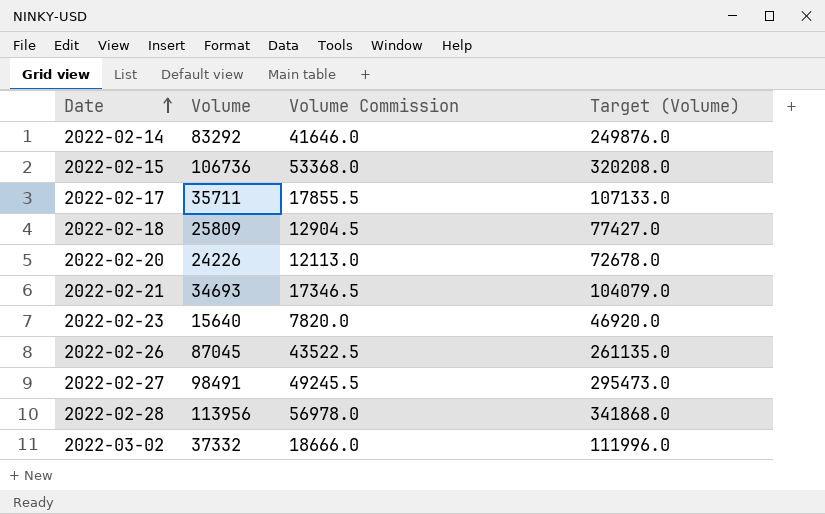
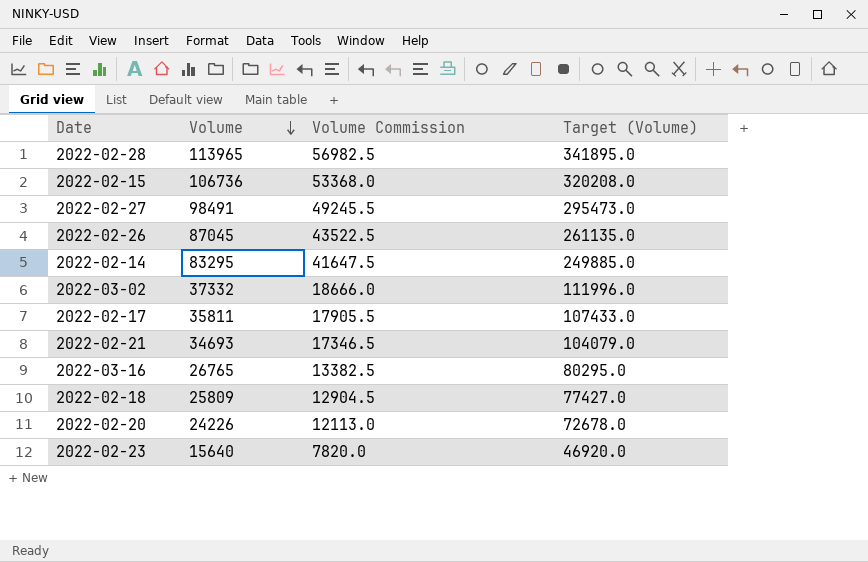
row order: Date ascending -> Volume descending
2022-02-28 | Volume: 113956 -> 113965
2022-02-28 | Volume Commission: 56978.0 -> 56982.5
2022-02-28 | Target (Volume): 341868.0 -> 341895.0
2022-02-14 | Volume: 83292 -> 83295
2022-02-14 | Volume Commission: 41646.0 -> 41647.5
2022-02-14 | Target (Volume): 249876.0 -> 249885.0
2022-02-17 | Volume: 35711 -> 35811
2022-02-17 | Volume Commission: 17855.5 -> 17905.5
2022-02-17 | Target (Volume): 107133.0 -> 107433.0
row 2022-03-16: none -> 26765 | 13382.5 | 80295.0

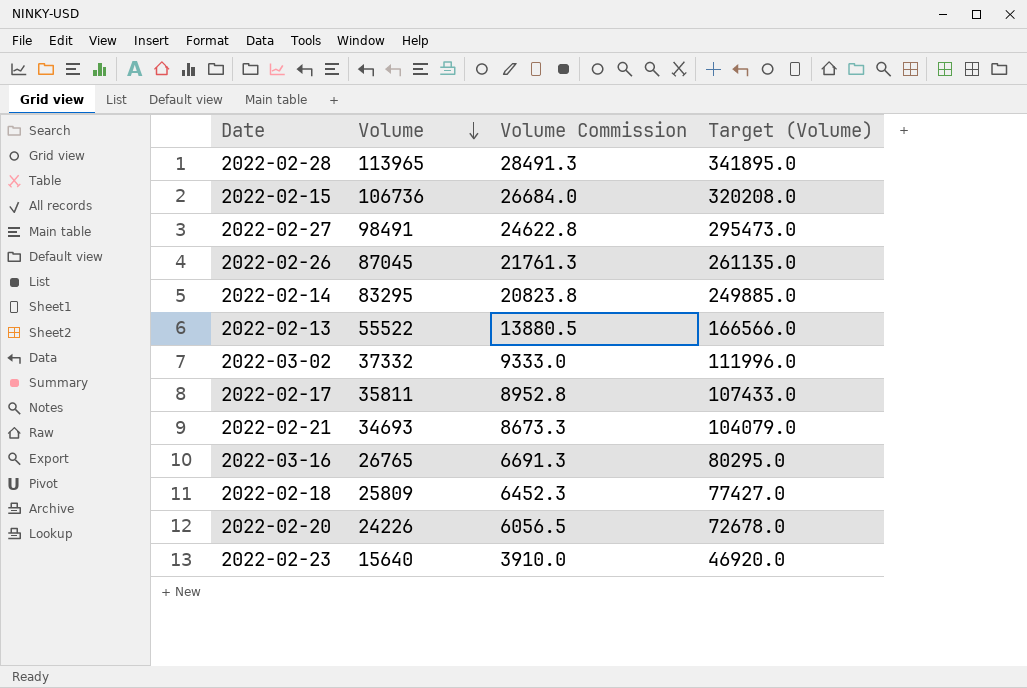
column Volume Commission | formula: [Volume] * 0.5 -> [Volume] * 0.25
row 2022-02-13: none -> 55522 | 13880.5 | 166566.0

